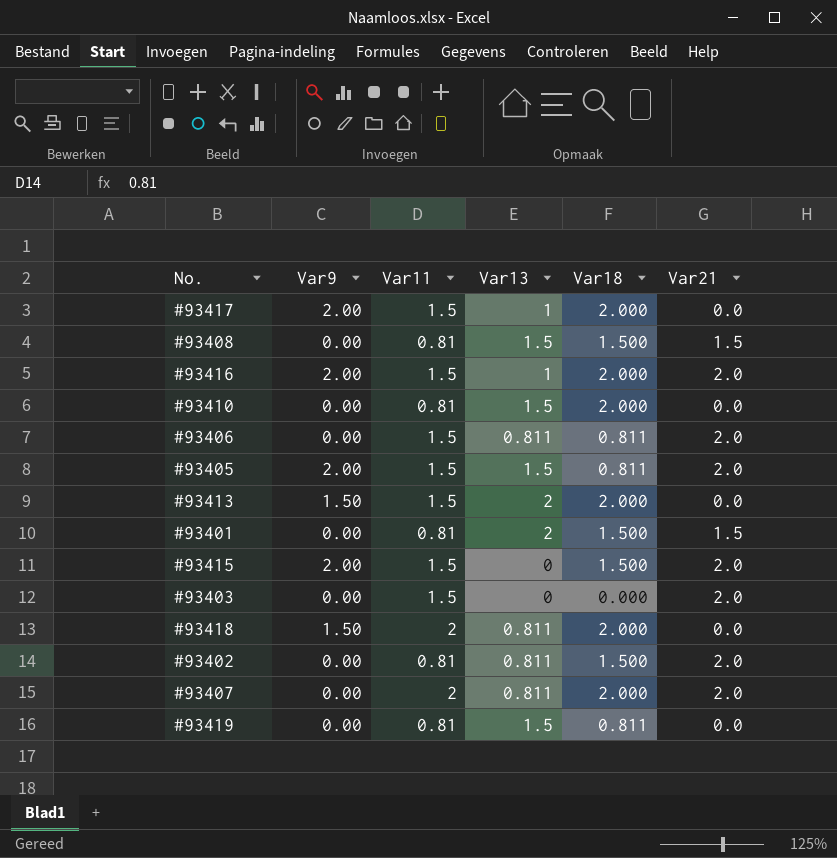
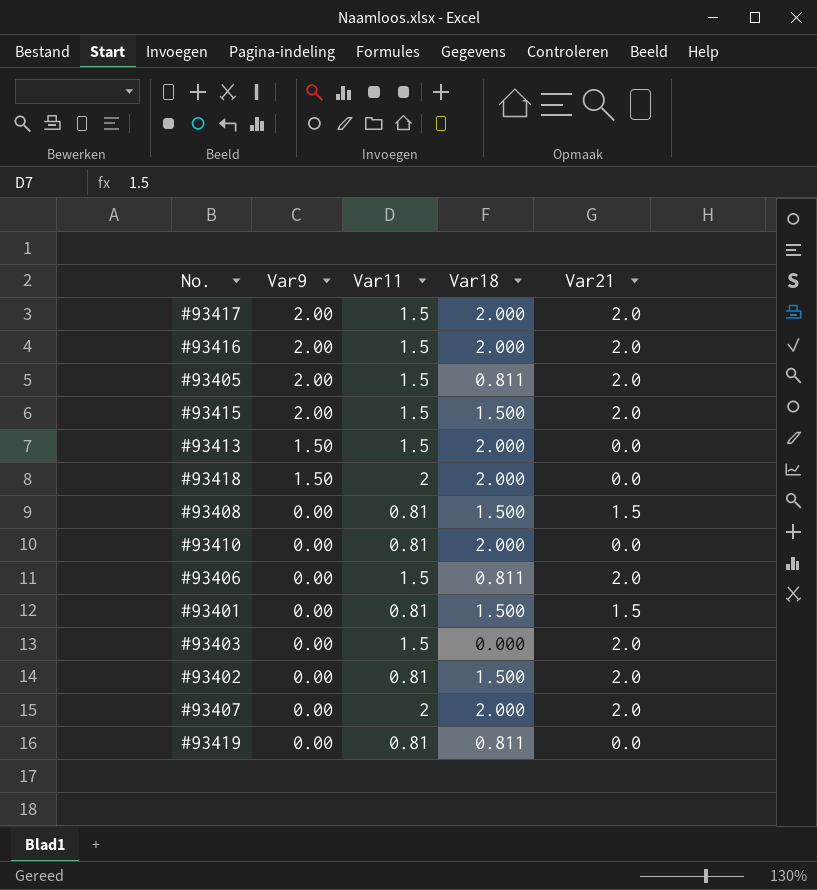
row order: none -> Var9 descending
column Var13 | position: 4 -> none
#93417 | Var21: 0.0 -> 2.0

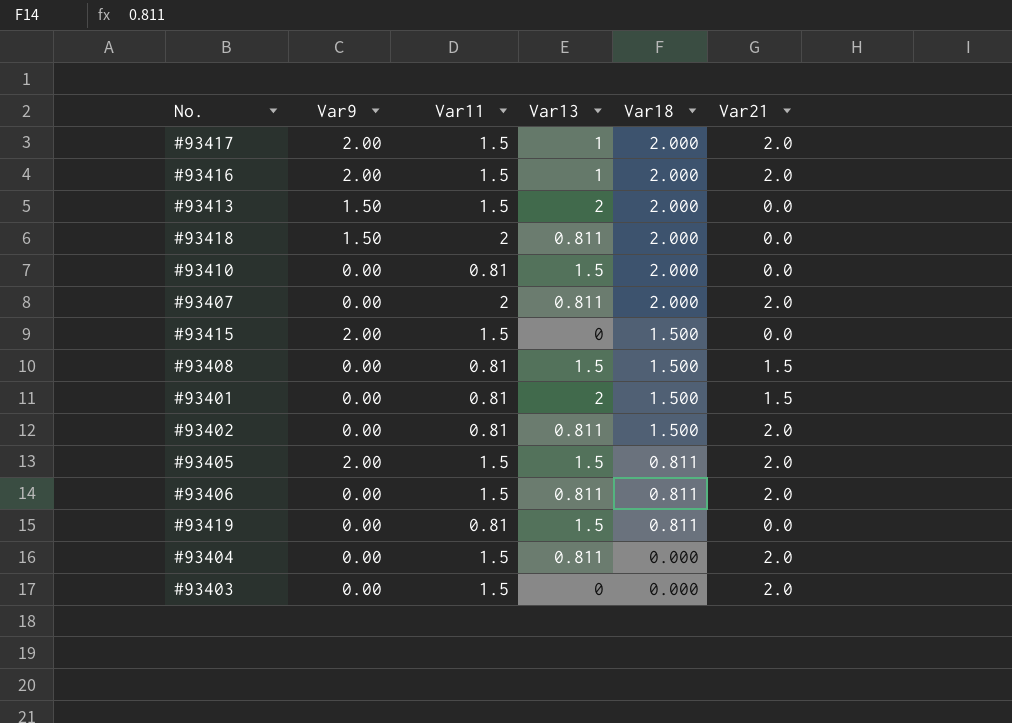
row order: Var9 descending -> Var18 descending
column Var13 | position: none -> 4
#93415 | Var21: 2.0 -> 0.0
row #93404: none -> 0.00 | 1.5 | 0.811 | 0.000 | 2.0

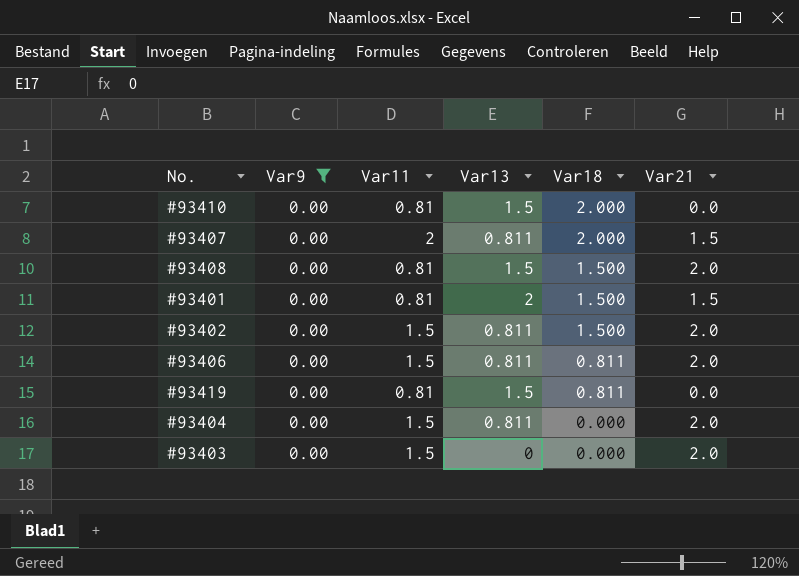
filter: none -> Var9 = 0.00
#93407 | Var21: 2.0 -> 1.5
#93408 | Var21: 1.5 -> 2.0
#93402 | Var11: 0.81 -> 1.5

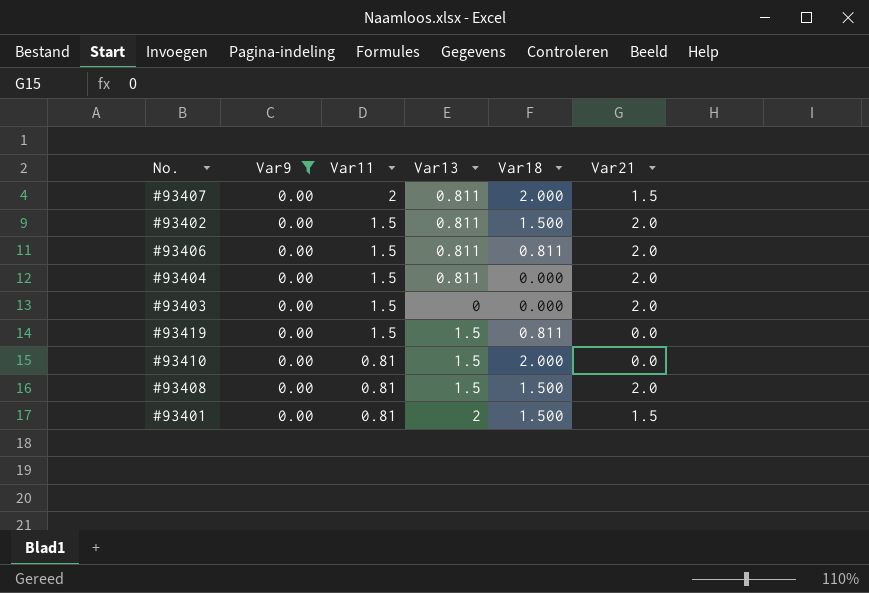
row order: Var18 descending -> Var11 descending
#93419 | Var11: 0.81 -> 1.5

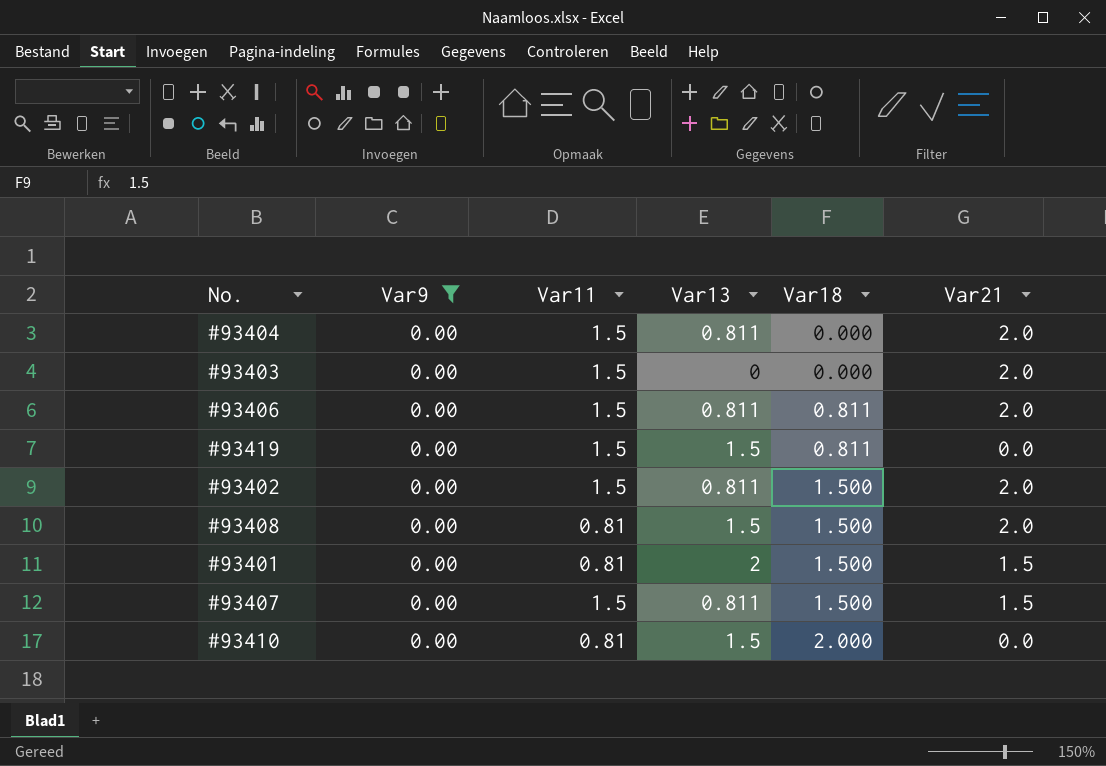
row order: Var11 descending -> Var18 ascending
#93407 | Var11: 2 -> 1.5
#93407 | Var18: 2.000 -> 1.500

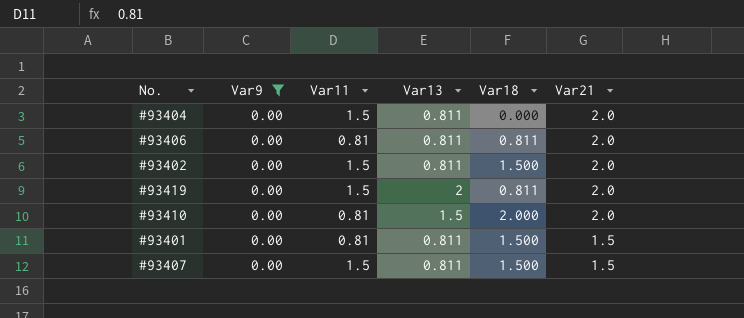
row order: Var18 ascending -> Var21 descending
row #93403: 0.00 | 1.5 | 0 | 0.000 | 2.0 -> none
row #93408: 0.00 | 0.81 | 1.5 | 1.500 | 2.0 -> none
#93406 | Var11: 1.5 -> 0.81
#93419 | Var13: 1.5 -> 2
#93419 | Var21: 0.0 -> 2.0
#93410 | Var21: 0.0 -> 2.0
#93401 | Var13: 2 -> 0.811

